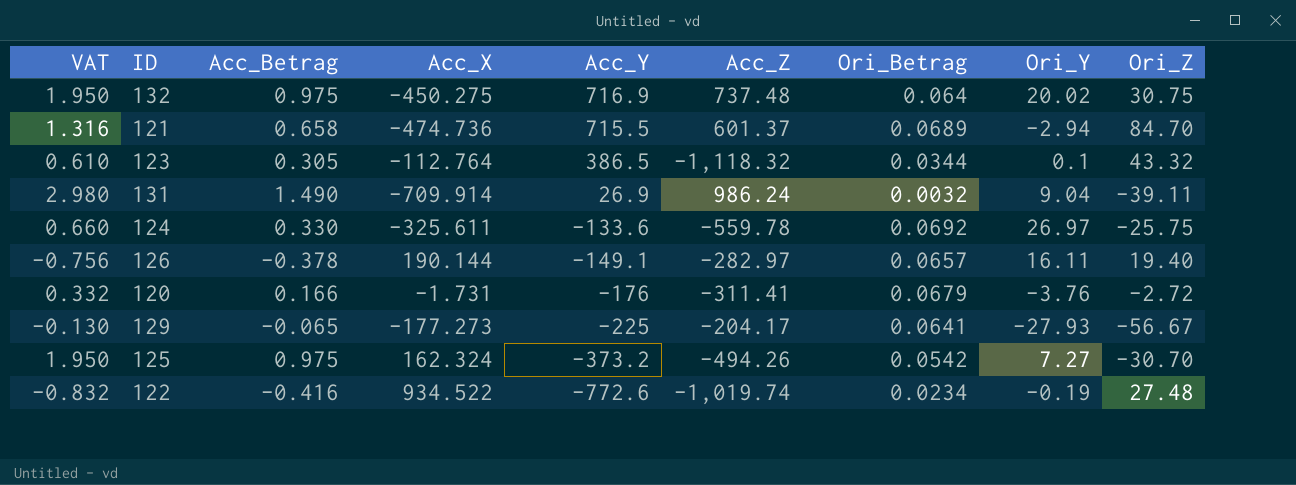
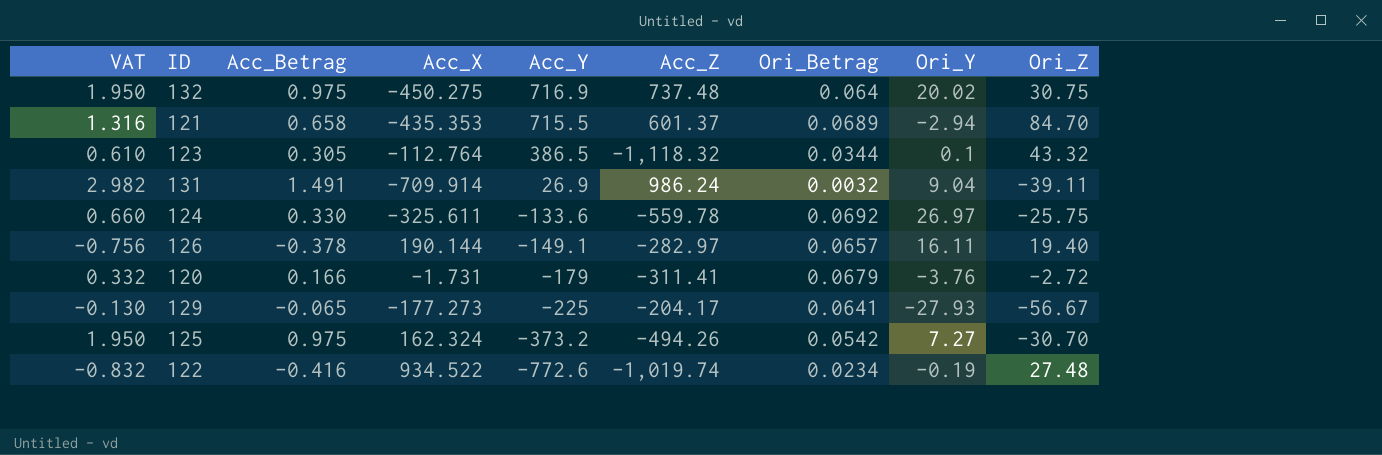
121 | Acc_X: -474.736 -> -435.353
131 | VAT: 2.980 -> 2.982
131 | Acc_Betrag: 1.490 -> 1.491
120 | Acc_Y: -176 -> -179

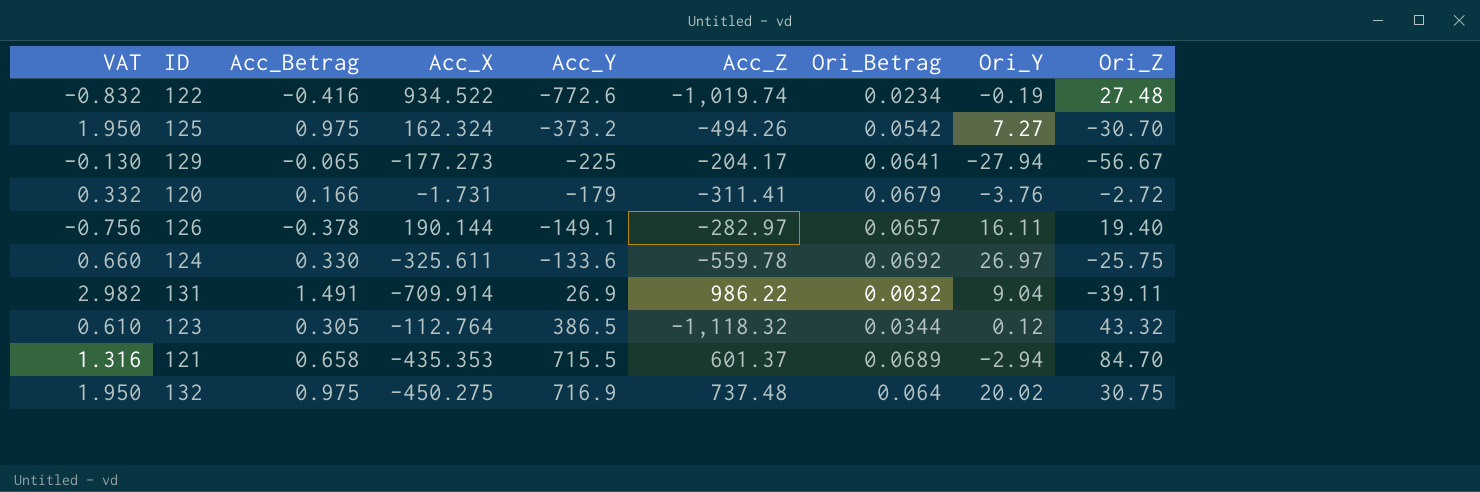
row order: Acc_Y descending -> Acc_Y ascending
129 | Ori_Y: -27.93 -> -27.94
131 | Acc_Z: 986.24 -> 986.22
123 | Ori_Y: 0.1 -> 0.12

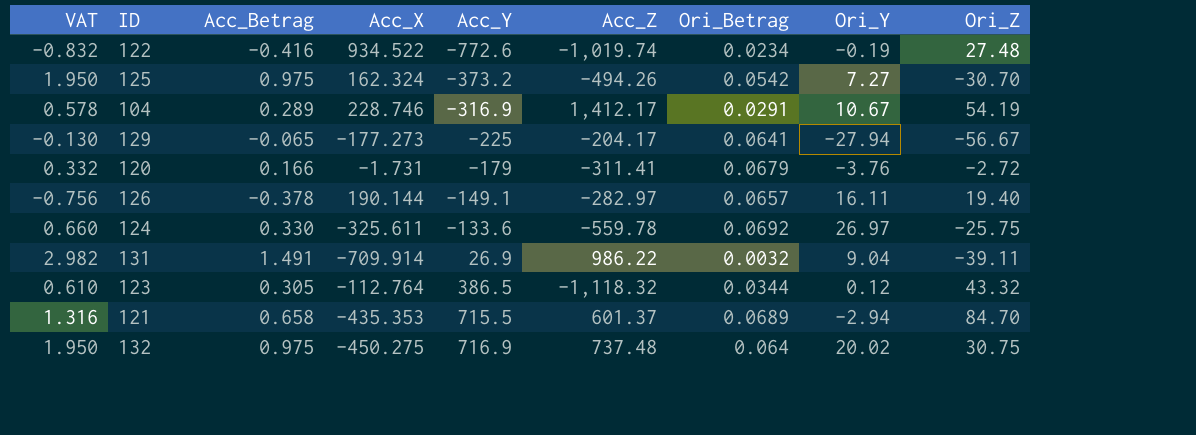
row 104: none -> 0.578 | 0.289 | 228.746 | -316.9 | 1,412.17 | 0.0291 | 10.67 | 54.19

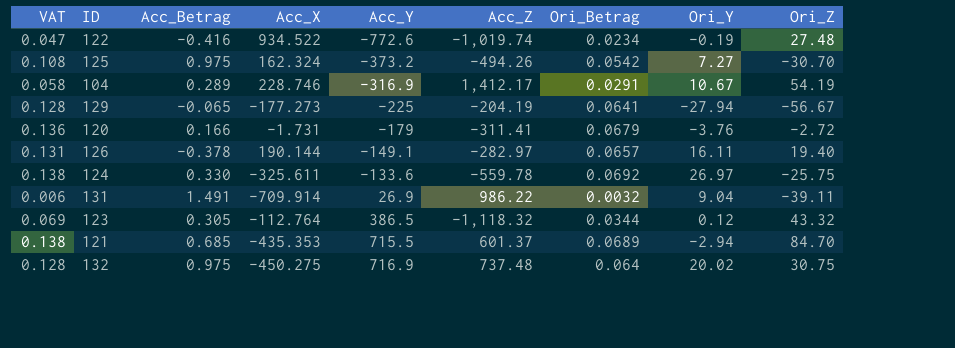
column VAT | formula: [Acc_Betrag] * 2 -> [Ori_Betrag] * 2
129 | Acc_Z: -204.17 -> -204.19
121 | Acc_Betrag: 0.658 -> 0.685

